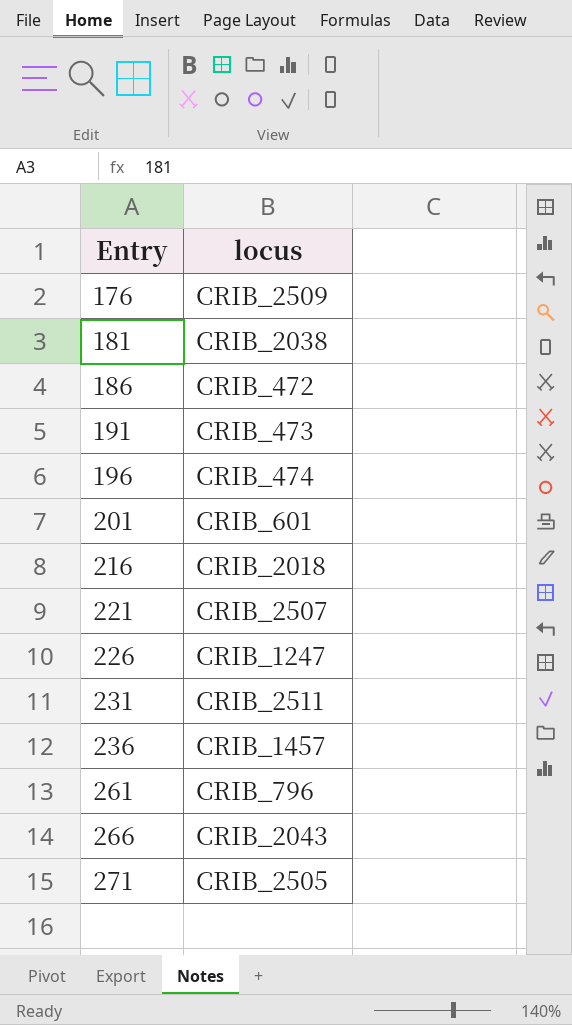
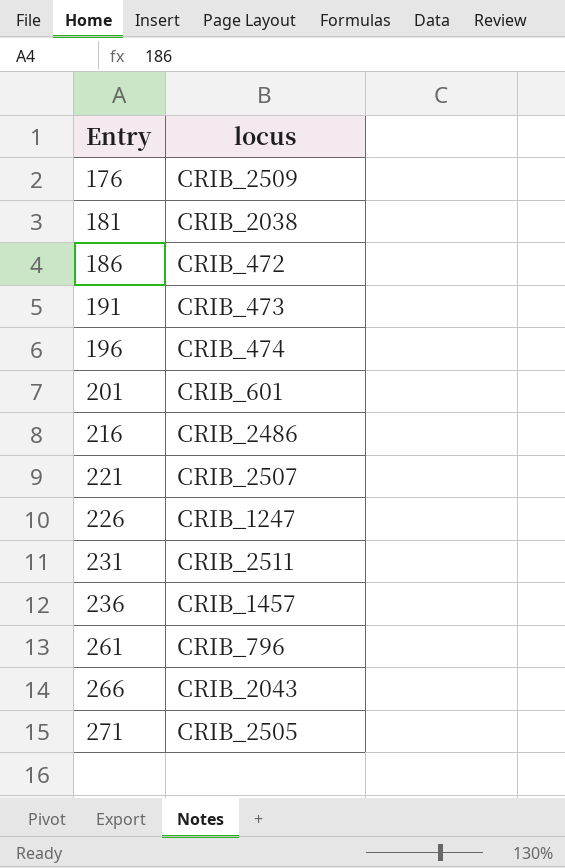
216 | locus: CRIB_2018 -> CRIB_2486

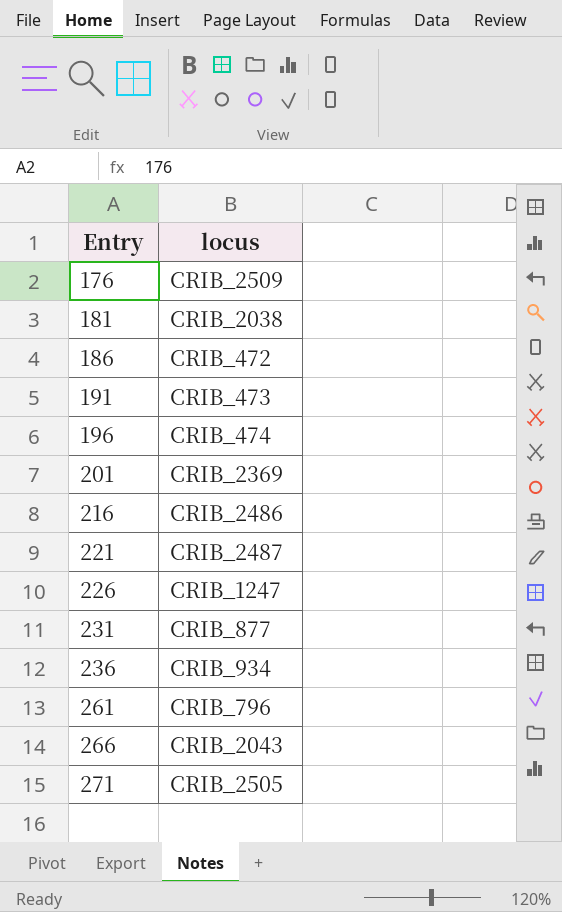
201 | locus: CRIB_601 -> CRIB_2369
221 | locus: CRIB_2507 -> CRIB_2487
231 | locus: CRIB_2511 -> CRIB_877
236 | locus: CRIB_1457 -> CRIB_934

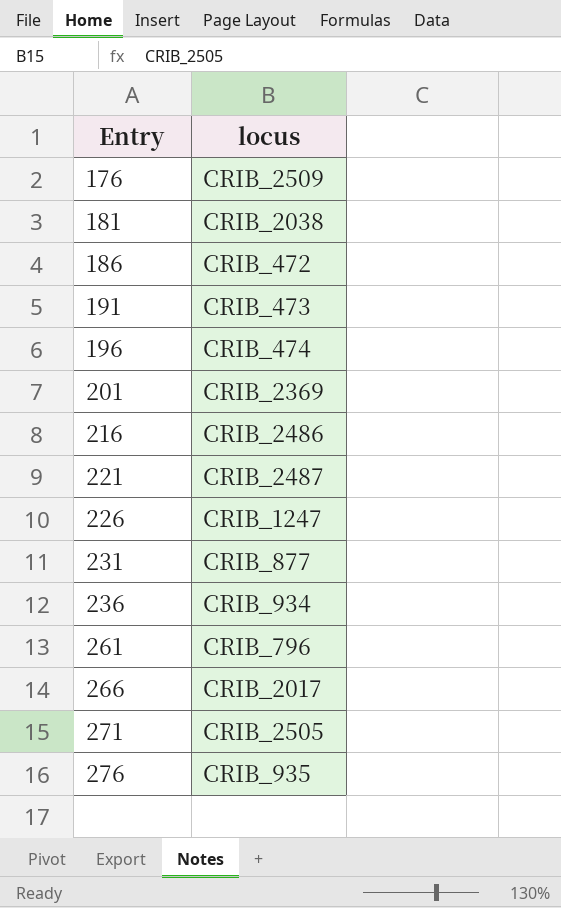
266 | locus: CRIB_2043 -> CRIB_2017
row 276: none -> CRIB_935

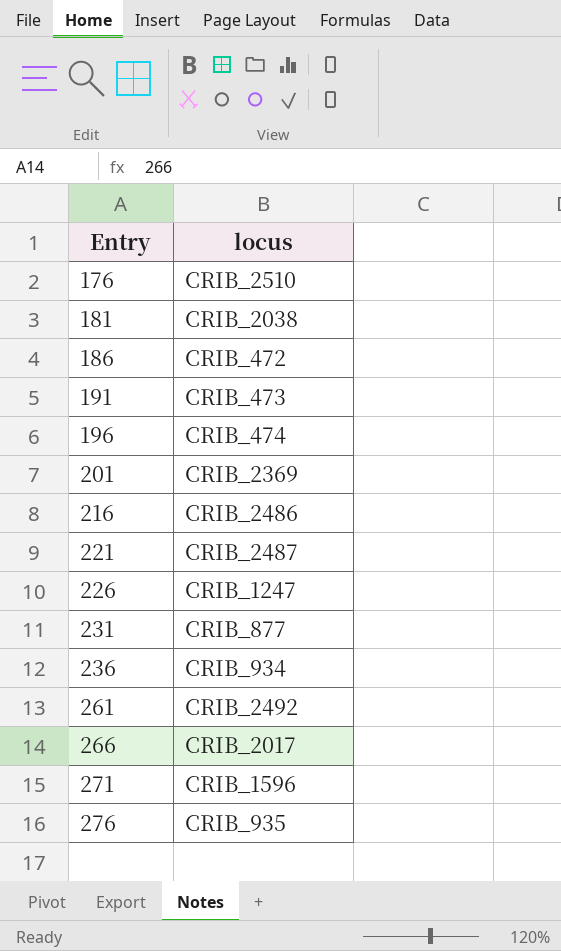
176 | locus: CRIB_2509 -> CRIB_2510
261 | locus: CRIB_796 -> CRIB_2492
271 | locus: CRIB_2505 -> CRIB_1596

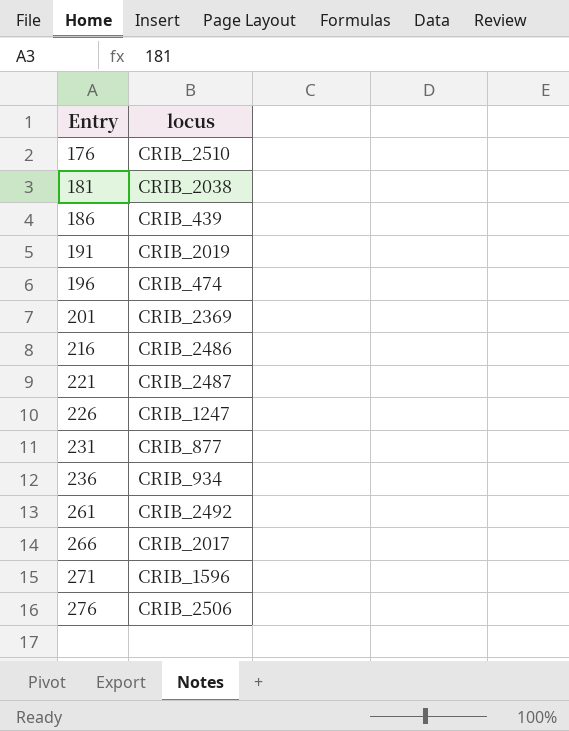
186 | locus: CRIB_472 -> CRIB_439
191 | locus: CRIB_473 -> CRIB_2019
276 | locus: CRIB_935 -> CRIB_2506

